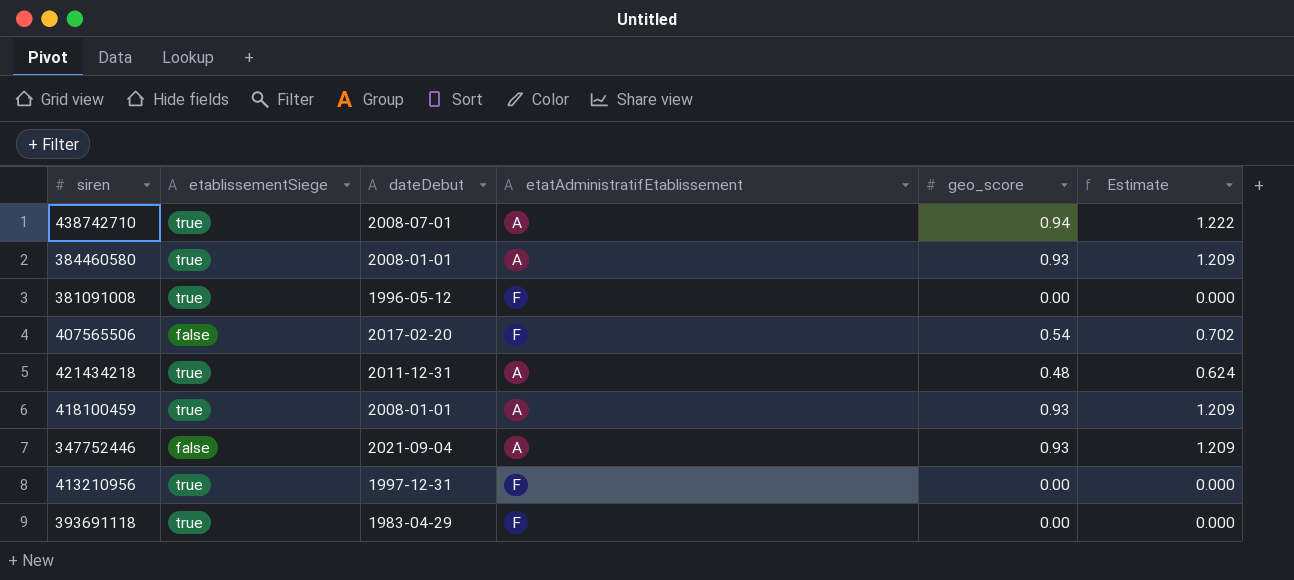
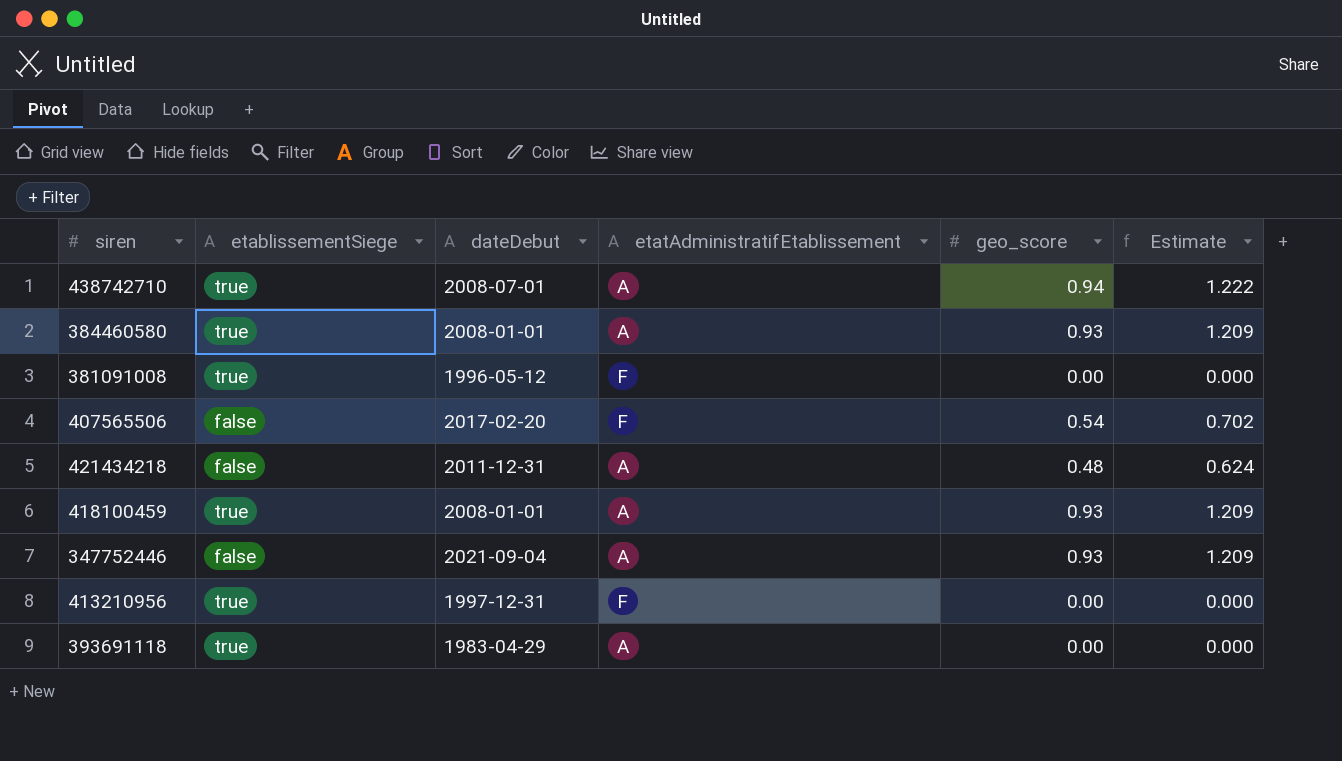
421434218 | etablissementSiege: true -> false
393691118 | etatAdministratifEtablissement: F -> A

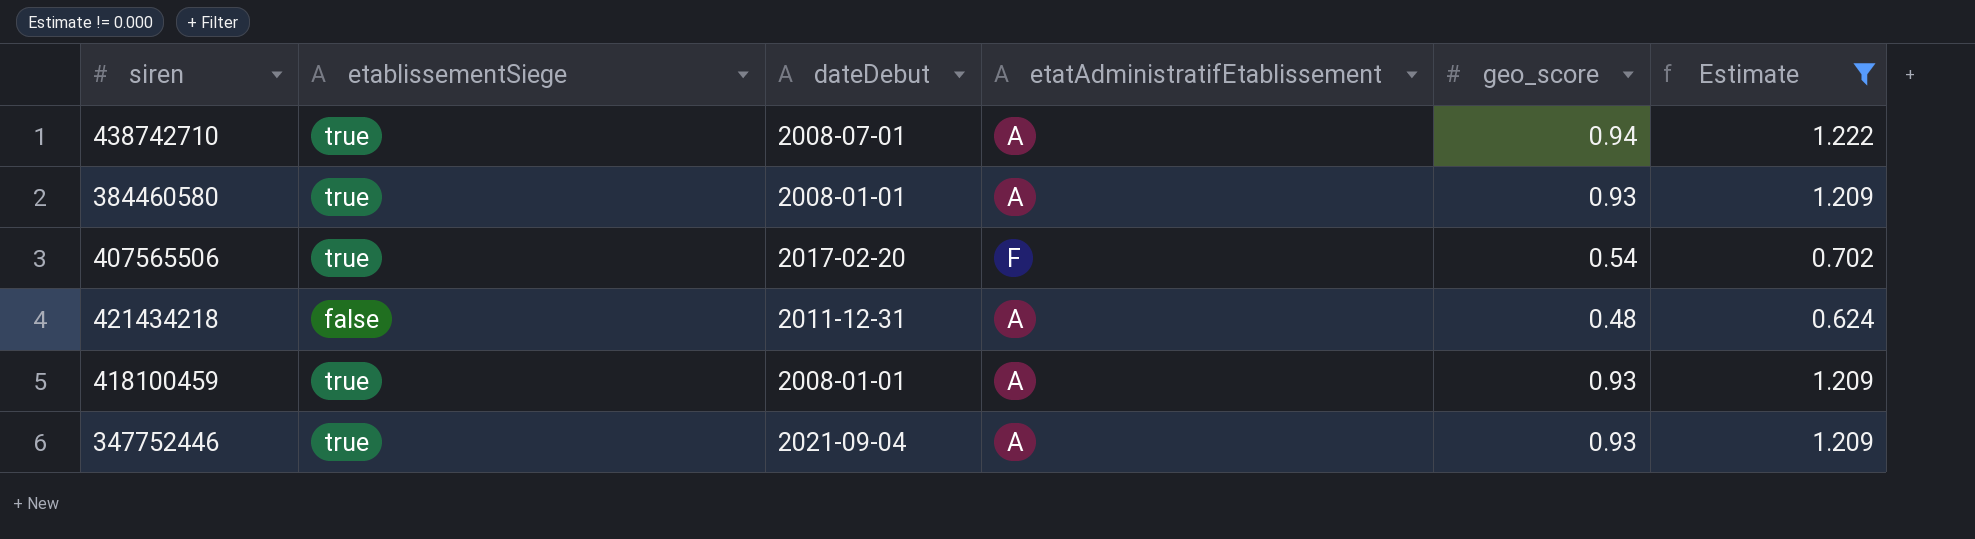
filter: none -> Estimate != 0.000
407565506 | etablissementSiege: false -> true
347752446 | etablissementSiege: false -> true

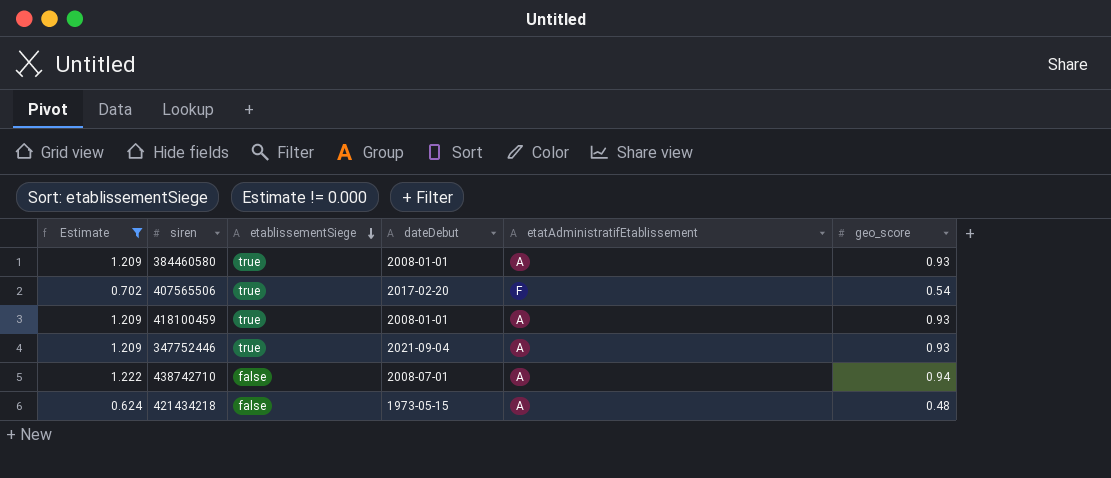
row order: none -> etablissementSiege descending
column Estimate | position: 6 -> 1
438742710 | etablissementSiege: true -> false
421434218 | dateDebut: 2011-12-31 -> 1973-05-15

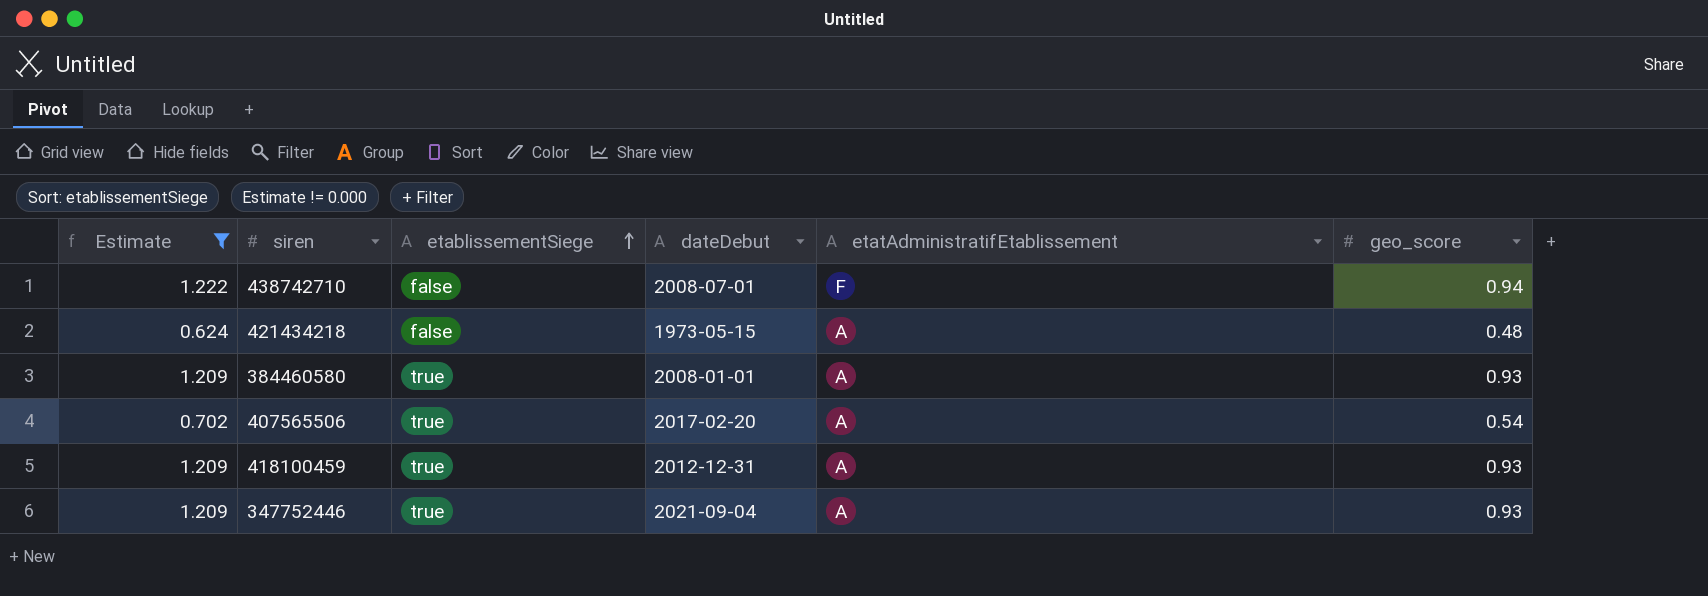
row order: etablissementSiege descending -> etablissementSiege ascending
438742710 | etatAdministratifEtablissement: A -> F
407565506 | etatAdministratifEtablissement: F -> A
418100459 | dateDebut: 2008-01-01 -> 2012-12-31

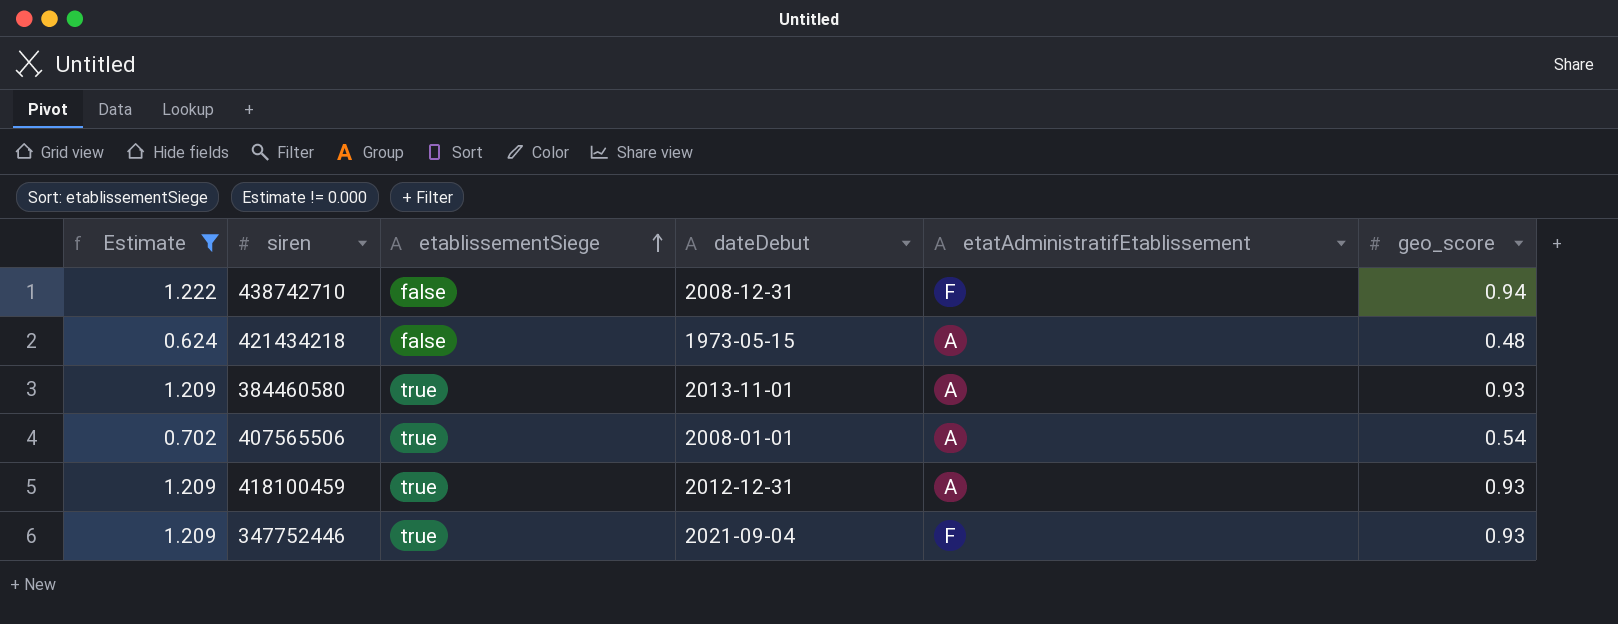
438742710 | dateDebut: 2008-07-01 -> 2008-12-31
384460580 | dateDebut: 2008-01-01 -> 2013-11-01
407565506 | dateDebut: 2017-02-20 -> 2008-01-01
347752446 | etatAdministratifEtablissement: A -> F

